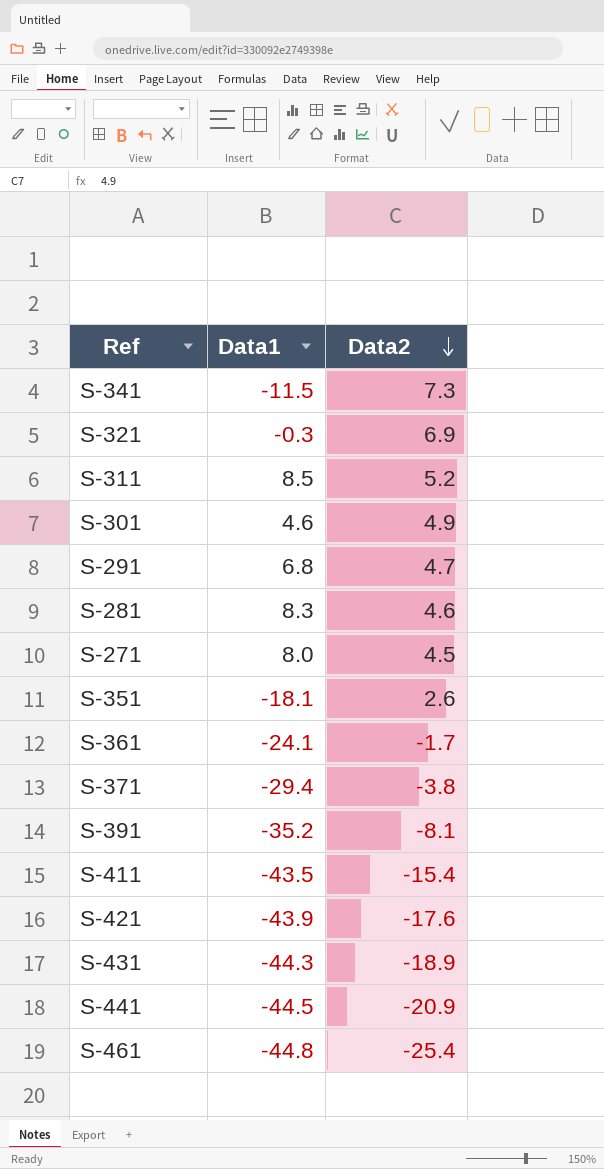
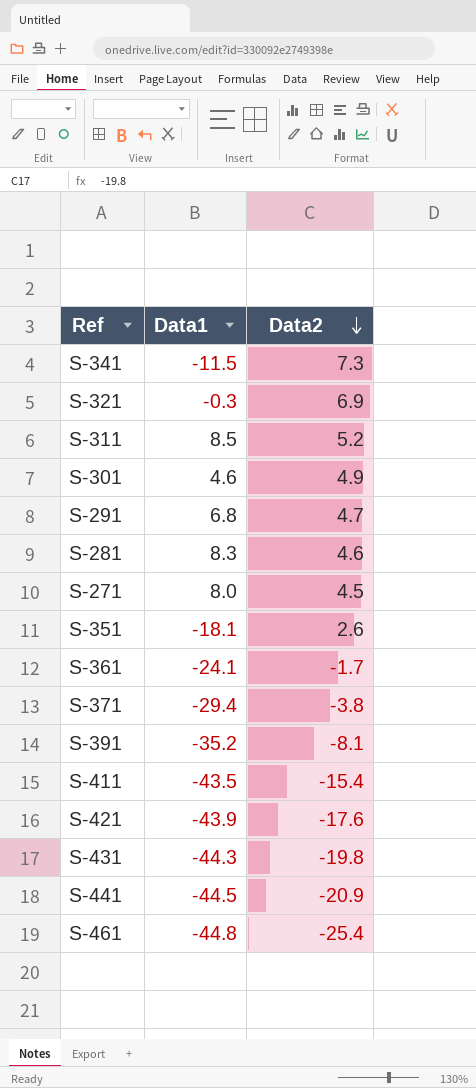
S-431 | Data2: -18.9 -> -19.8

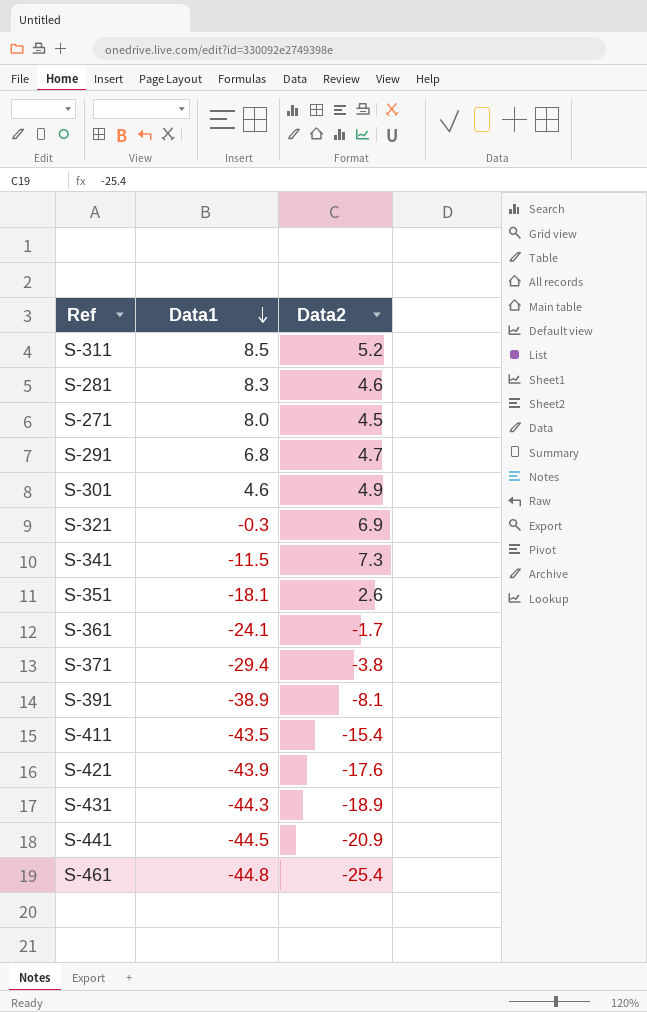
row order: Data2 descending -> Data1 descending
S-391 | Data1: -35.2 -> -38.9
S-431 | Data2: -19.8 -> -18.9

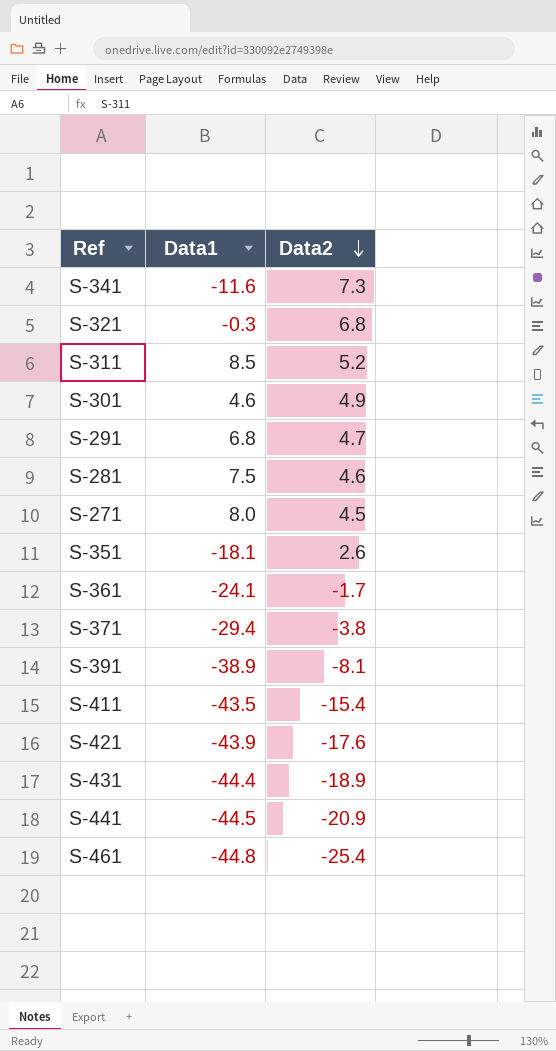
row order: Data1 descending -> Data2 descending
S-341 | Data1: -11.5 -> -11.6
S-321 | Data2: 6.9 -> 6.8
S-281 | Data1: 8.3 -> 7.5
S-431 | Data1: -44.3 -> -44.4

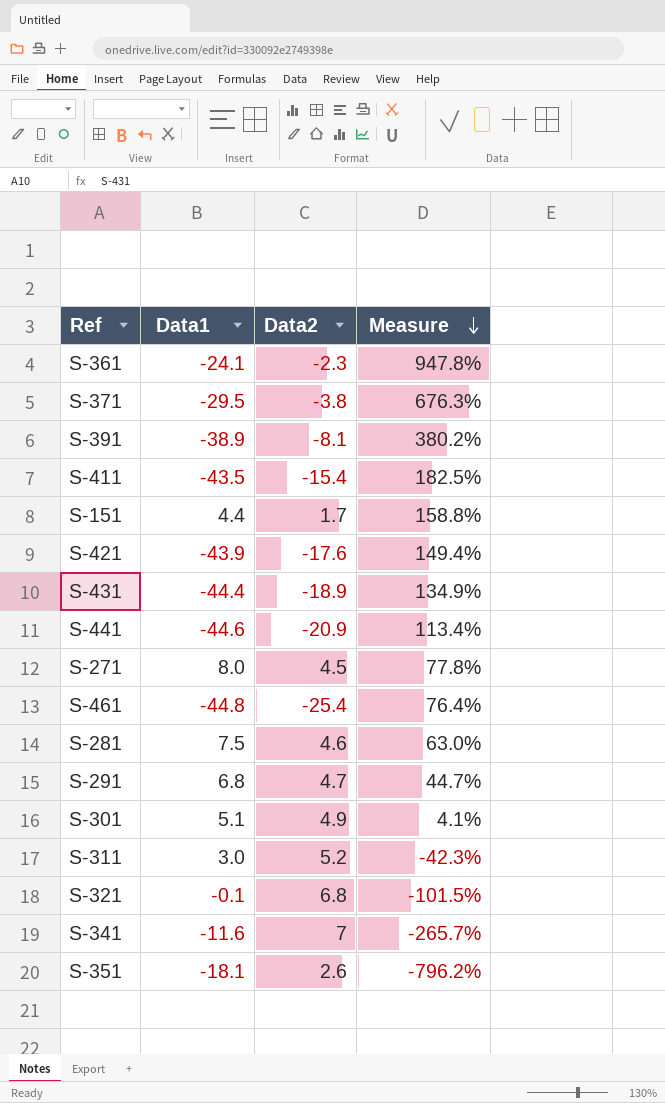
row order: Data2 descending -> Measure descending
column Measure | formula: none -> ([Data1] - [Data2]) / [Data2]
S-361 | Data2: -1.7 -> -2.3
S-371 | Data1: -29.4 -> -29.5
row S-151: none -> 4.4 | 1.7 | 158.8%
S-441 | Data1: -44.5 -> -44.6
S-301 | Data1: 4.6 -> 5.1
S-311 | Data1: 8.5 -> 3.0
S-321 | Data1: -0.3 -> -0.1
S-341 | Data2: 7.3 -> 7

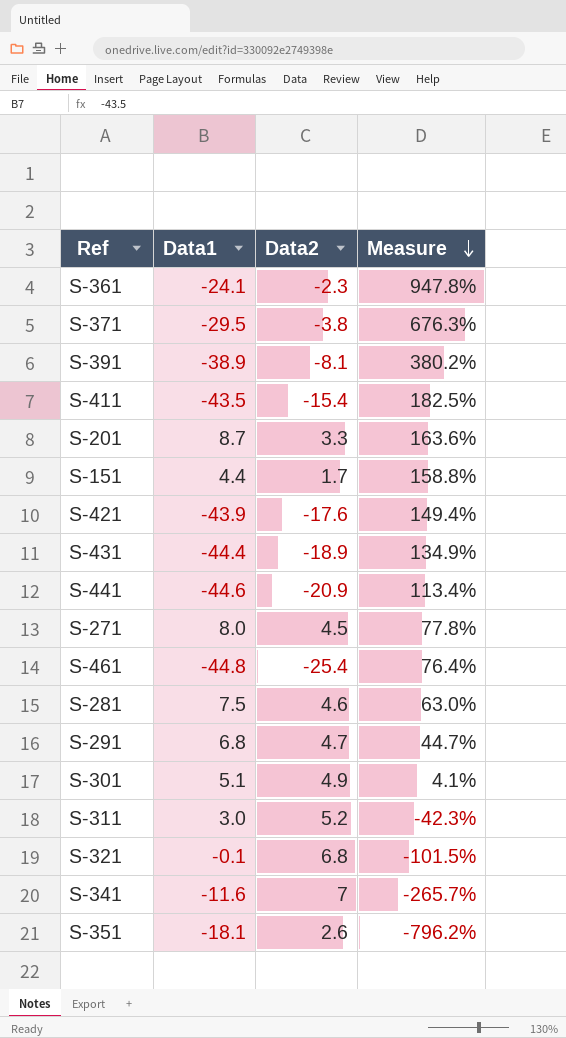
row S-201: none -> 8.7 | 3.3 | 163.6%

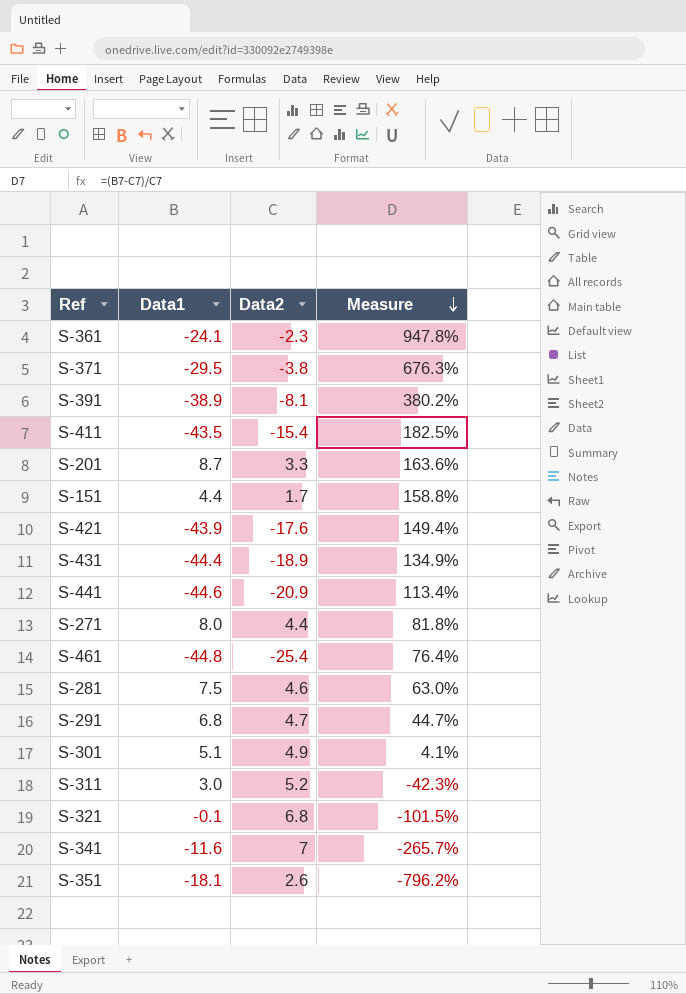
S-271 | Data2: 4.5 -> 4.4
S-271 | Measure: 77.8% -> 81.8%

